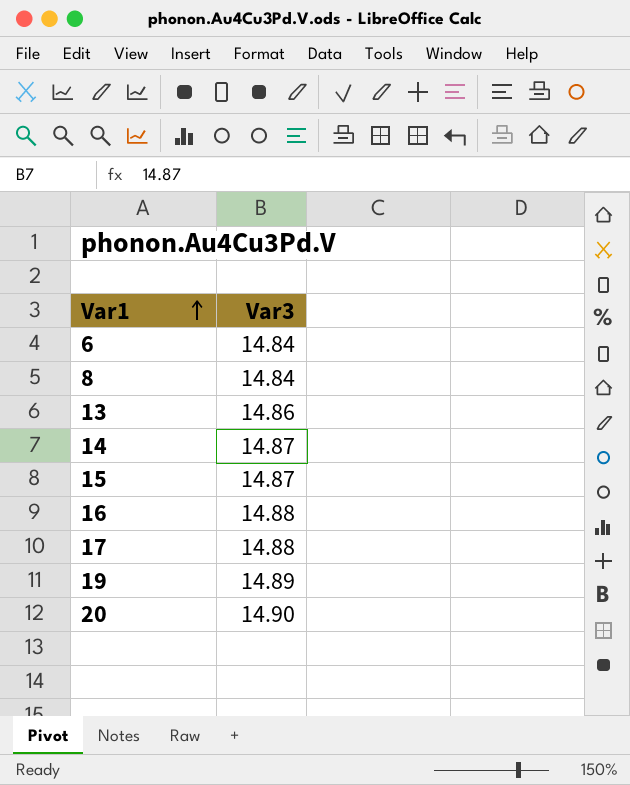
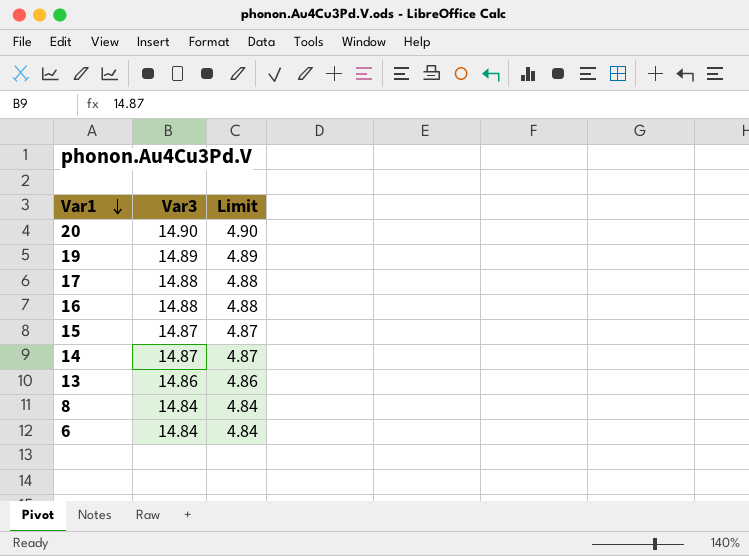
row order: Var1 ascending -> Var1 descending
column Limit | formula: none -> [Var3] - 10

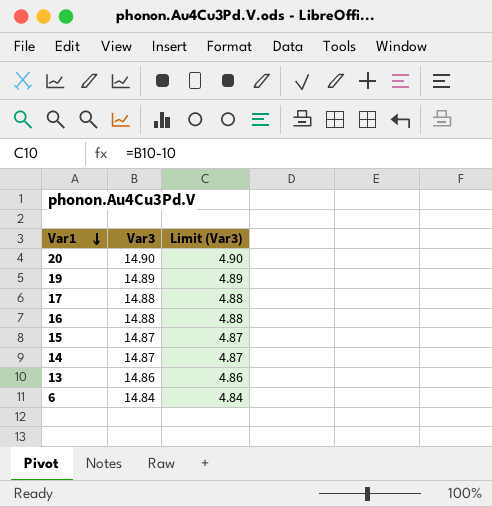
column name: Limit -> Limit (Var3)
row 8: 14.84 | 4.84 -> none

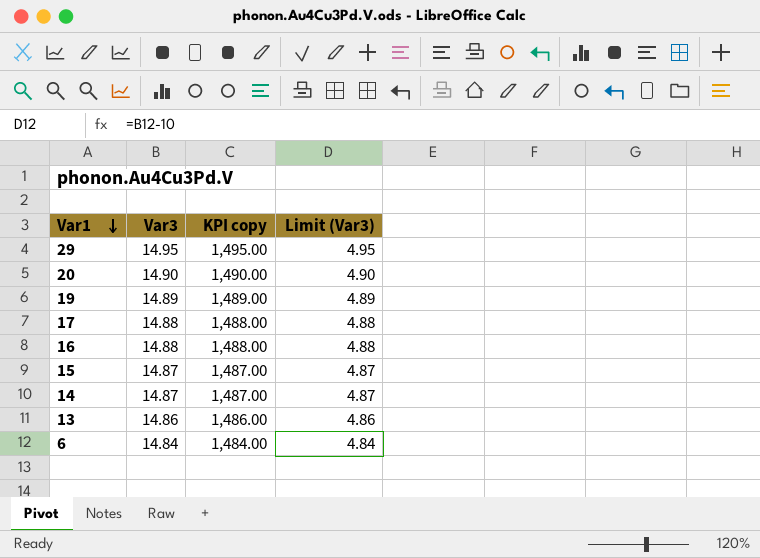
column KPI copy | formula: none -> [Var3] * 100
row 29: none -> 14.95 | 1,495.00 | 4.95

